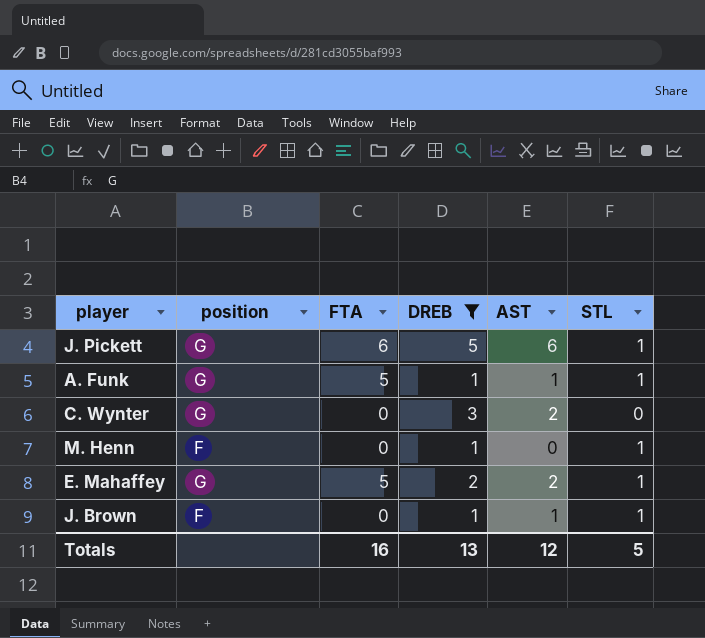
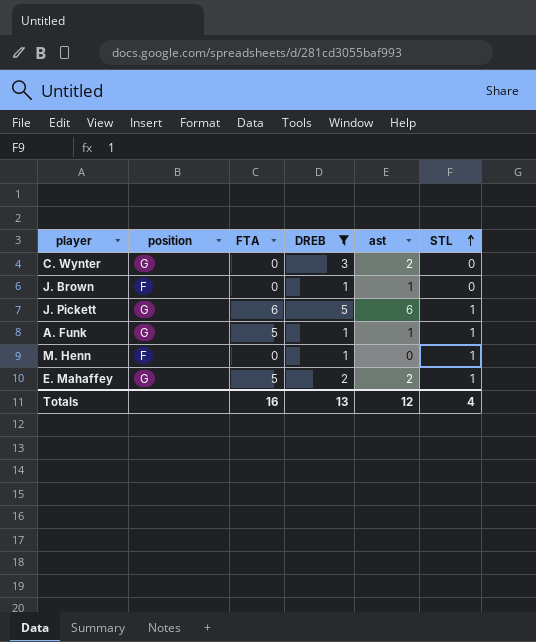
row order: none -> STL ascending
column name: AST -> ast
J. Brown | STL: 1 -> 0
Totals | STL: 5 -> 4

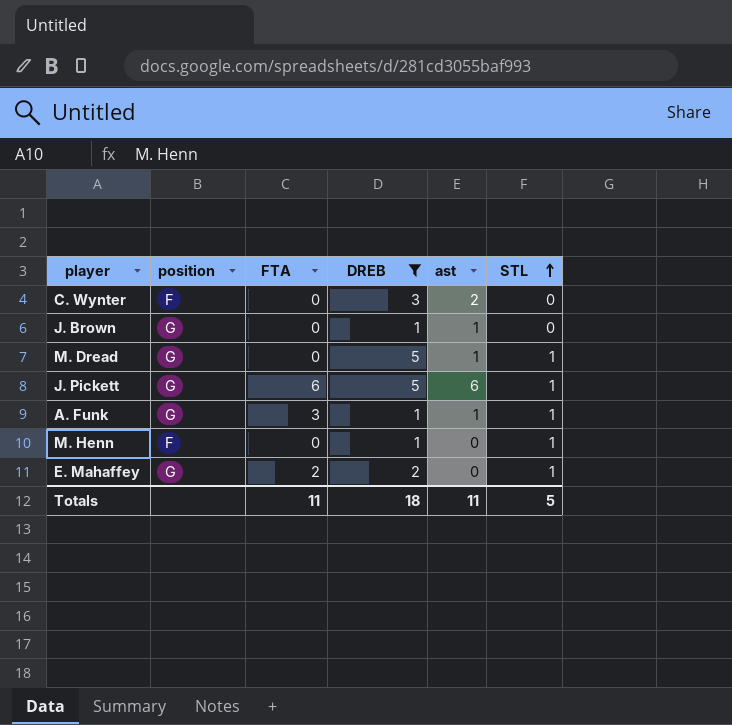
C. Wynter | position: G -> F
J. Brown | position: F -> G
row M. Dread: none -> G | 0 | 5 | 1 | 1
A. Funk | FTA: 5 -> 3
E. Mahaffey | FTA: 5 -> 2
E. Mahaffey | ast: 2 -> 0
Totals | FTA: 16 -> 11
Totals | DREB: 13 -> 18
Totals | ast: 12 -> 11
Totals | STL: 4 -> 5

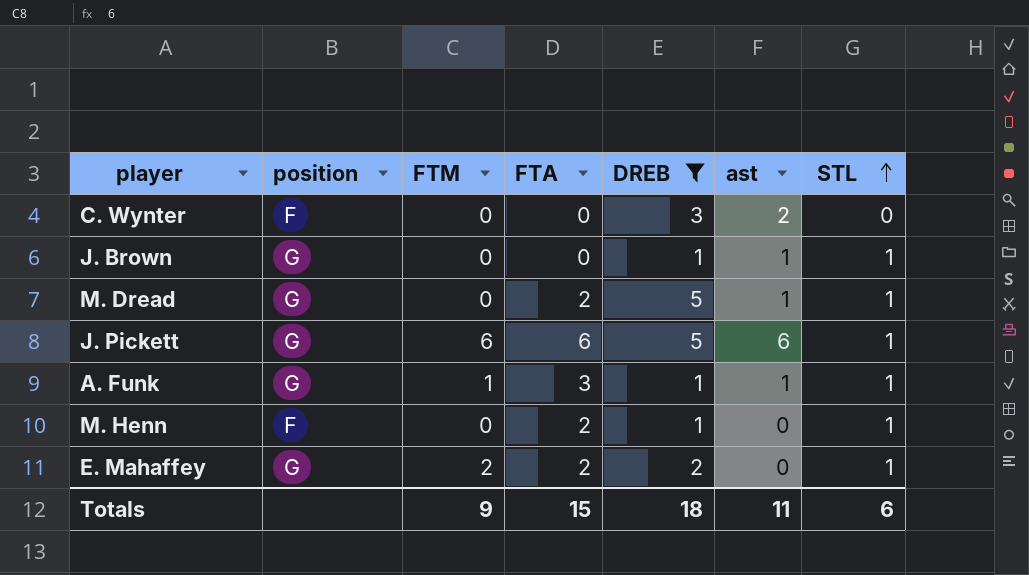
column FTM | position: none -> 3
J. Brown | STL: 0 -> 1
M. Dread | FTA: 0 -> 2
M. Henn | FTA: 0 -> 2
Totals | FTA: 11 -> 15
Totals | STL: 5 -> 6

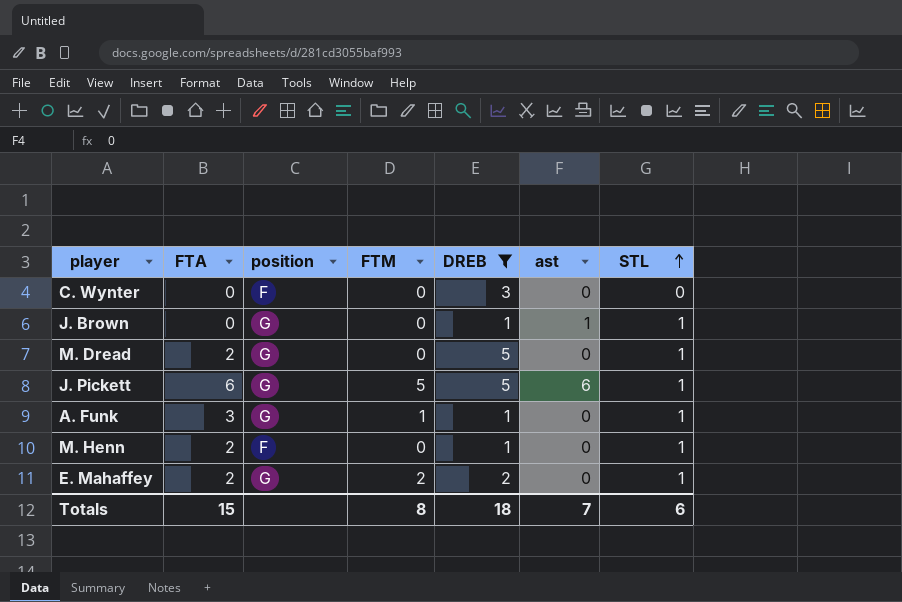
column FTA | position: 4 -> 2
C. Wynter | ast: 2 -> 0
M. Dread | ast: 1 -> 0
J. Pickett | FTM: 6 -> 5
A. Funk | ast: 1 -> 0
Totals | FTM: 9 -> 8
Totals | ast: 11 -> 7

